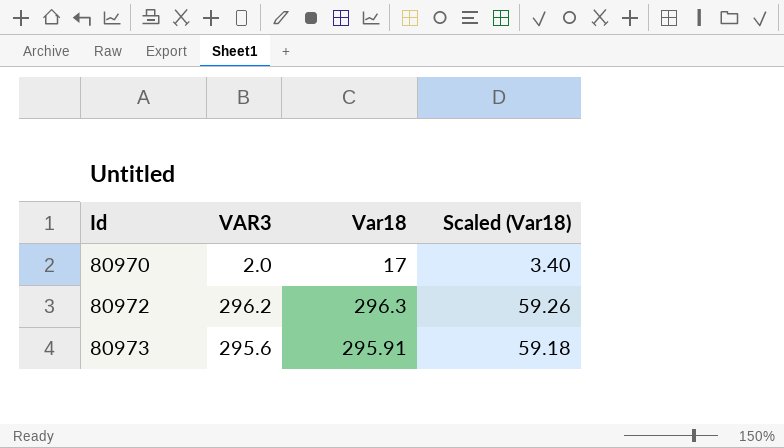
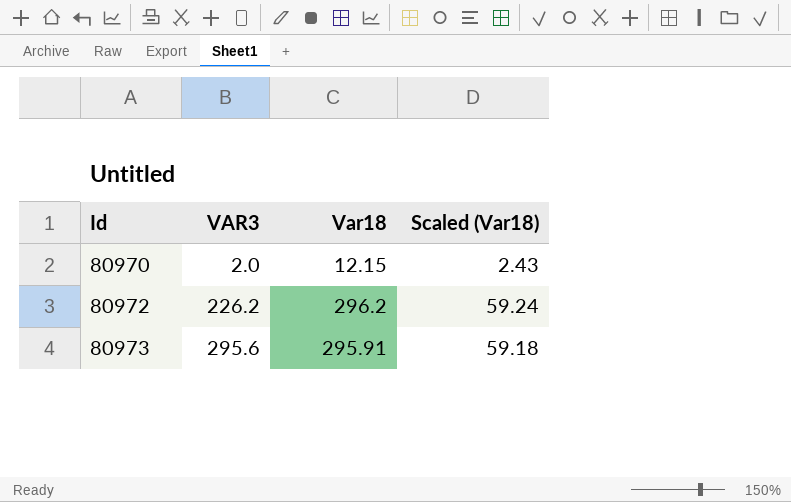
80970 | Var18: 17 -> 12.15
80970 | Scaled (Var18): 3.40 -> 2.43
80972 | VAR3: 296.2 -> 226.2
80972 | Var18: 296.3 -> 296.2
80972 | Scaled (Var18): 59.26 -> 59.24

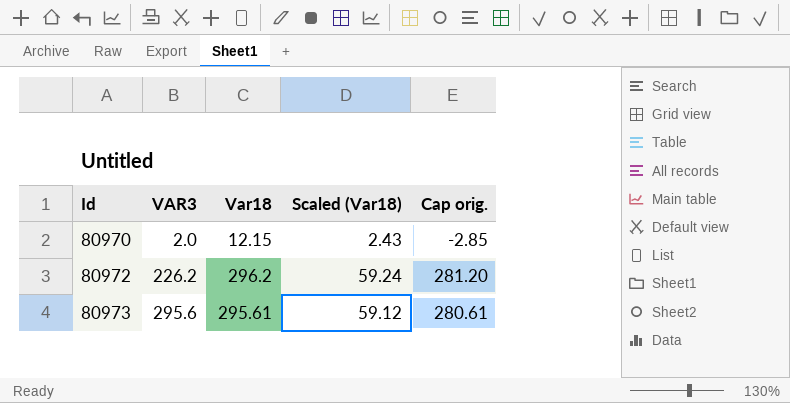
column Cap orig. | formula: none -> [Var18] - 15
80973 | Var18: 295.91 -> 295.61
80973 | Scaled (Var18): 59.18 -> 59.12

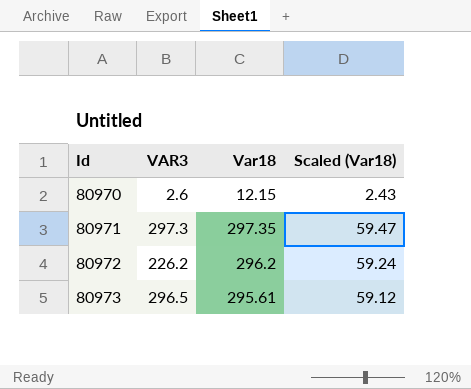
column Cap orig. | formula: [Var18] - 15 -> none
80970 | VAR3: 2.0 -> 2.6
row 80971: none -> 297.3 | 297.35 | 59.47
80973 | VAR3: 295.6 -> 296.5

